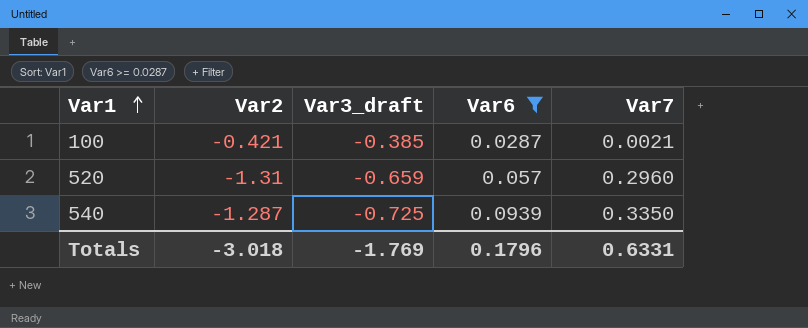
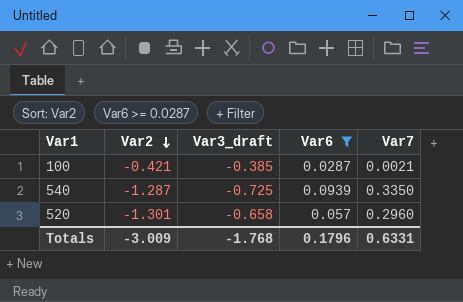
row order: Var1 ascending -> Var2 descending
520 | Var2: -1.31 -> -1.301
520 | Var3_draft: -0.659 -> -0.658
Totals | Var2: -3.018 -> -3.009
Totals | Var3_draft: -1.769 -> -1.768

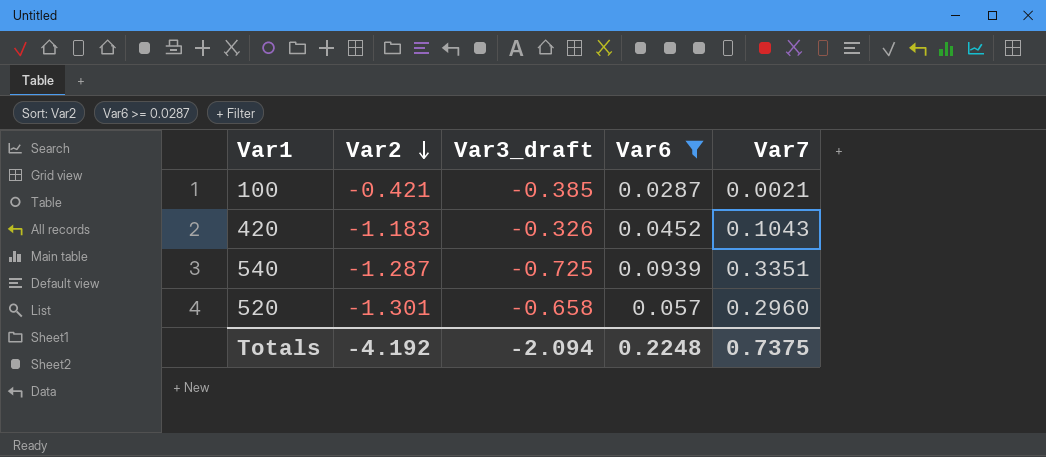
row 420: none -> -1.183 | -0.326 | 0.0452 | 0.1043
540 | Var7: 0.3350 -> 0.3351
Totals | Var2: -3.009 -> -4.192
Totals | Var3_draft: -1.768 -> -2.094
Totals | Var6: 0.1796 -> 0.2248
Totals | Var7: 0.6331 -> 0.7375

